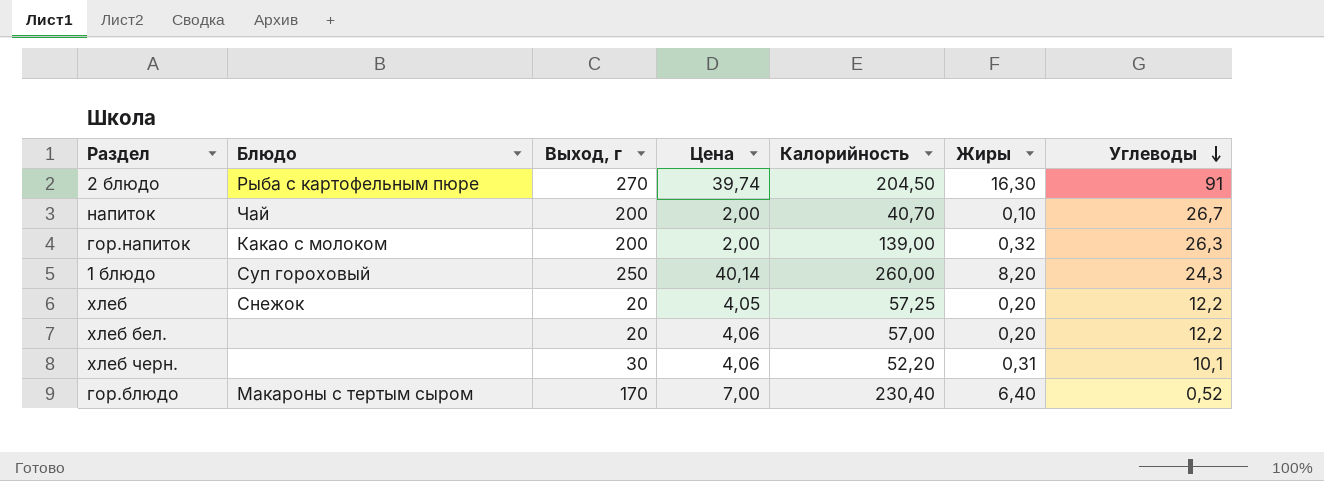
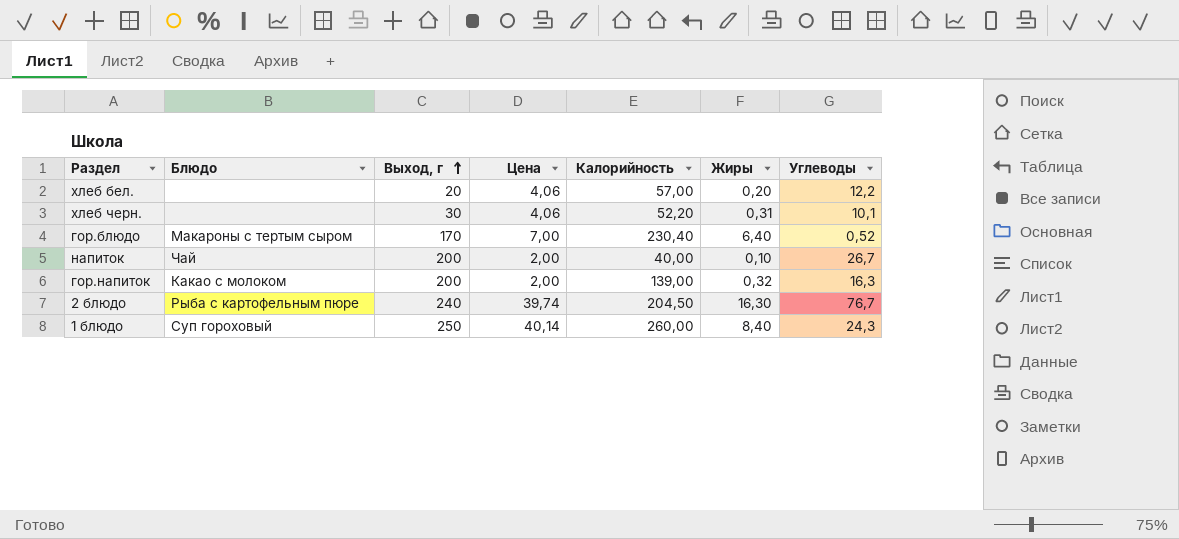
row order: Углеводы descending -> Выход, г ascending
row хлеб: Снежок | 20 | 4,05 | 57,25 | 0,20 | 12,2 -> none
напиток | Калорийность: 40,70 -> 40,00
гор.напиток | Углеводы: 26,3 -> 16,3
2 блюдо | Выход, г: 270 -> 240
2 блюдо | Углеводы: 91 -> 76,7
1 блюдо | Жиры: 8,20 -> 8,40

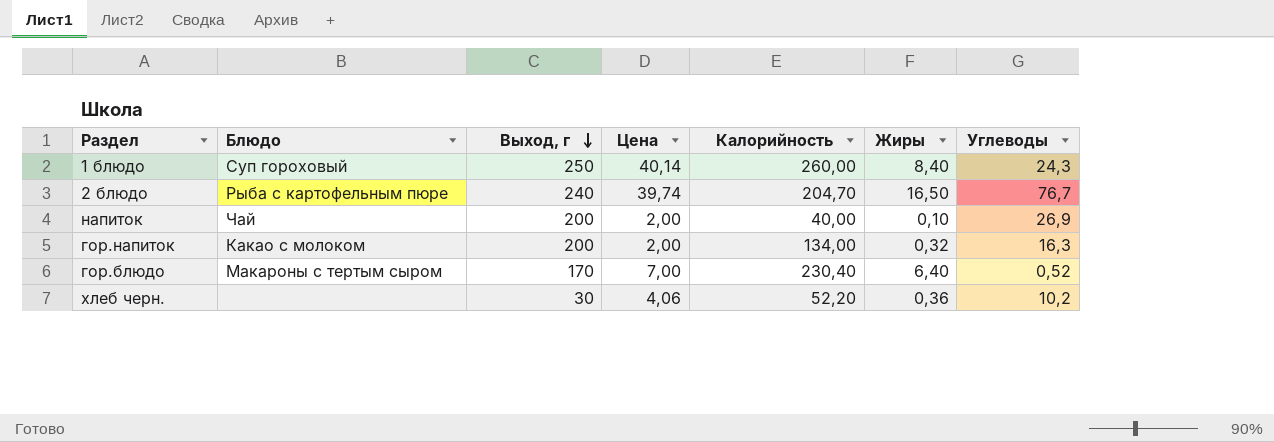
row order: Выход, г ascending -> Выход, г descending
row хлеб бел.: none | 20 | 4,06 | 57,00 | 0,20 | 12,2 -> none
2 блюдо | Калорийность: 204,50 -> 204,70
2 блюдо | Жиры: 16,30 -> 16,50
напиток | Углеводы: 26,7 -> 26,9
гор.напиток | Калорийность: 139,00 -> 134,00
хлеб черн. | Жиры: 0,31 -> 0,36
хлеб черн. | Углеводы: 10,1 -> 10,2

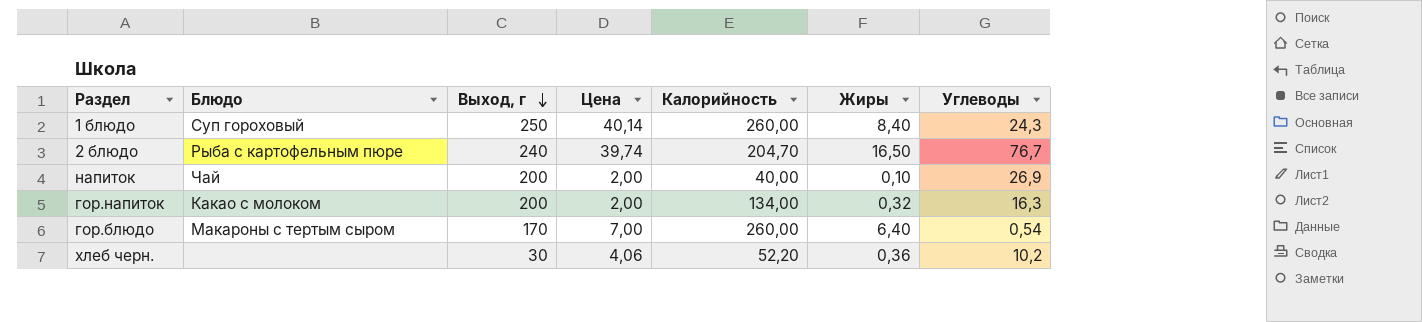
гор.блюдо | Калорийность: 230,40 -> 260,00
гор.блюдо | Углеводы: 0,52 -> 0,54

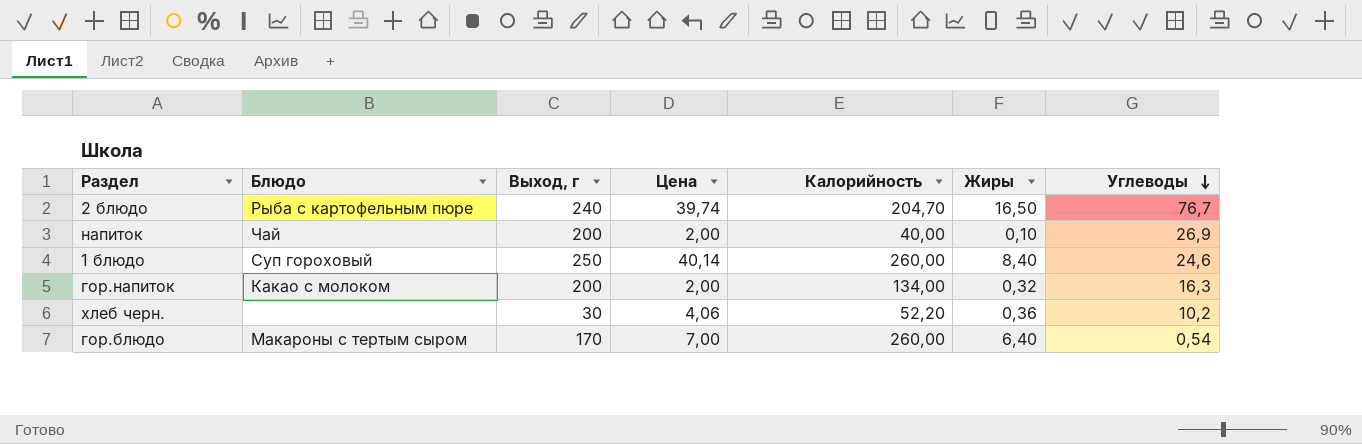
row order: Выход, г descending -> Углеводы descending
1 блюдо | Углеводы: 24,3 -> 24,6

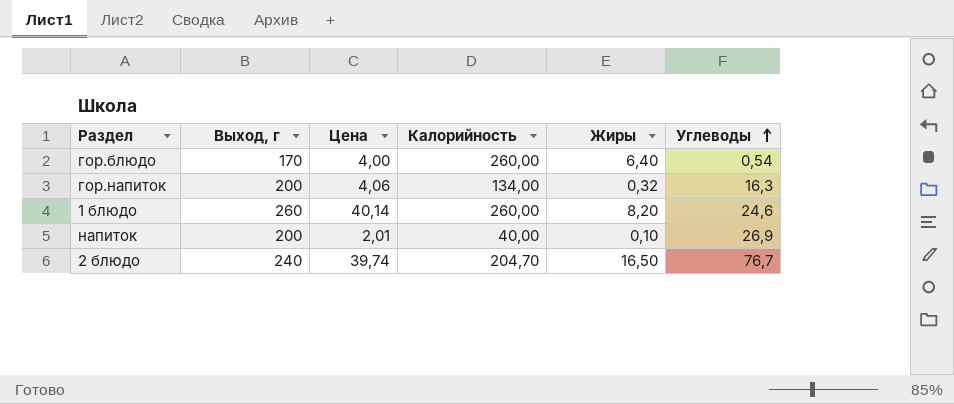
row order: Углеводы descending -> Углеводы ascending
column Блюдо | position: 2 -> none
row хлеб черн.: none | 30 | 4,06 | 52,20 | 0,36 | 10,2 -> none
гор.блюдо | Цена: 7,00 -> 4,00
гор.напиток | Цена: 2,00 -> 4,06
1 блюдо | Выход, г: 250 -> 260
1 блюдо | Жиры: 8,40 -> 8,20
напиток | Цена: 2,00 -> 2,01

